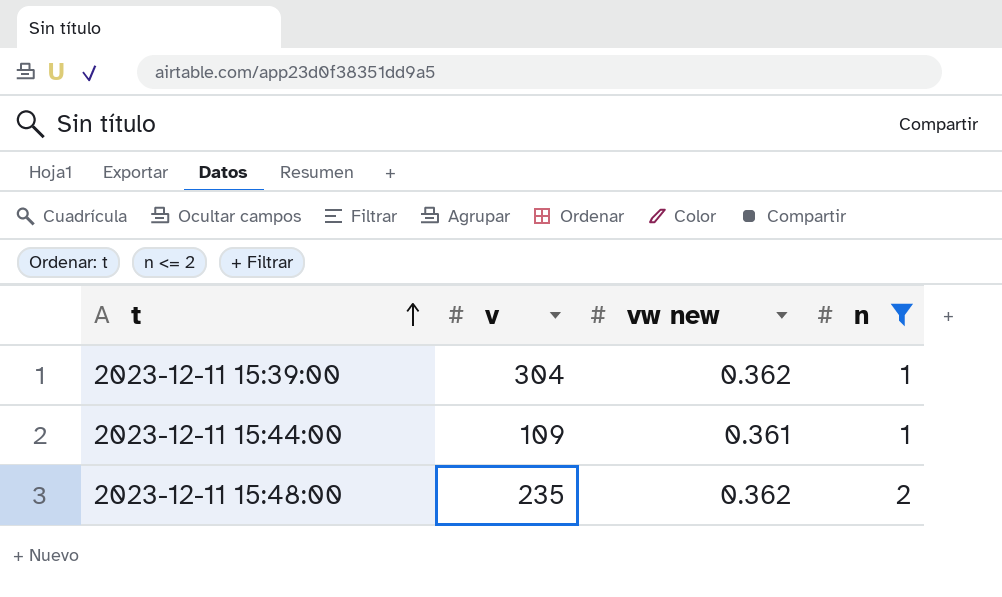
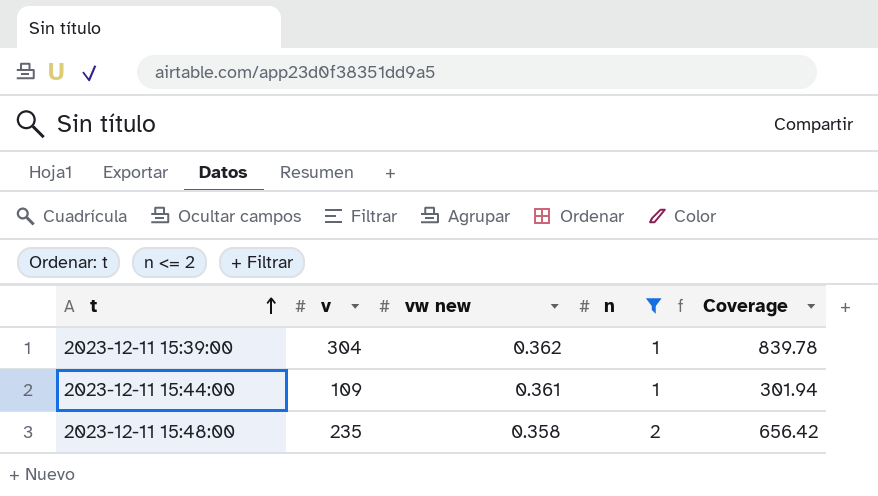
column Coverage | formula: none -> [v] / [vw new]
2023-12-11 15:48:00 | vw new: 0.362 -> 0.358

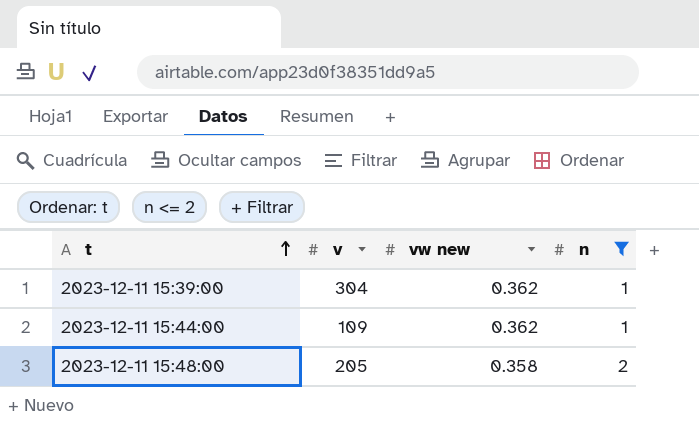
column Coverage | formula: [v] / [vw new] -> none
2023-12-11 15:44:00 | vw new: 0.361 -> 0.362
2023-12-11 15:48:00 | v: 235 -> 205

